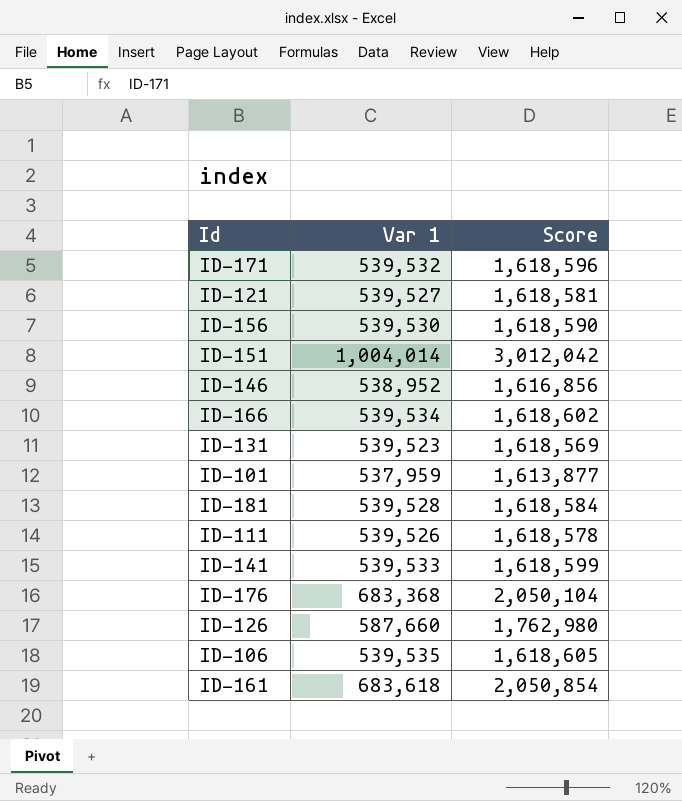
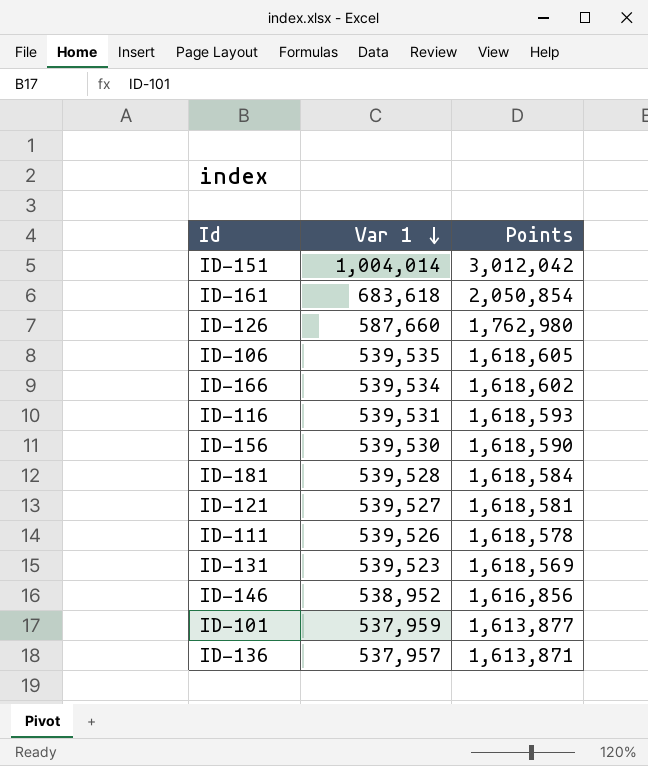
row order: none -> Var 1 descending
column name: Score -> Points
row ID-171: 539,532 | 1,618,596 -> none
row ID-141: 539,533 | 1,618,599 -> none
row ID-176: 683,368 | 2,050,104 -> none
row ID-116: none -> 539,531 | 1,618,593
row ID-136: none -> 537,957 | 1,613,871

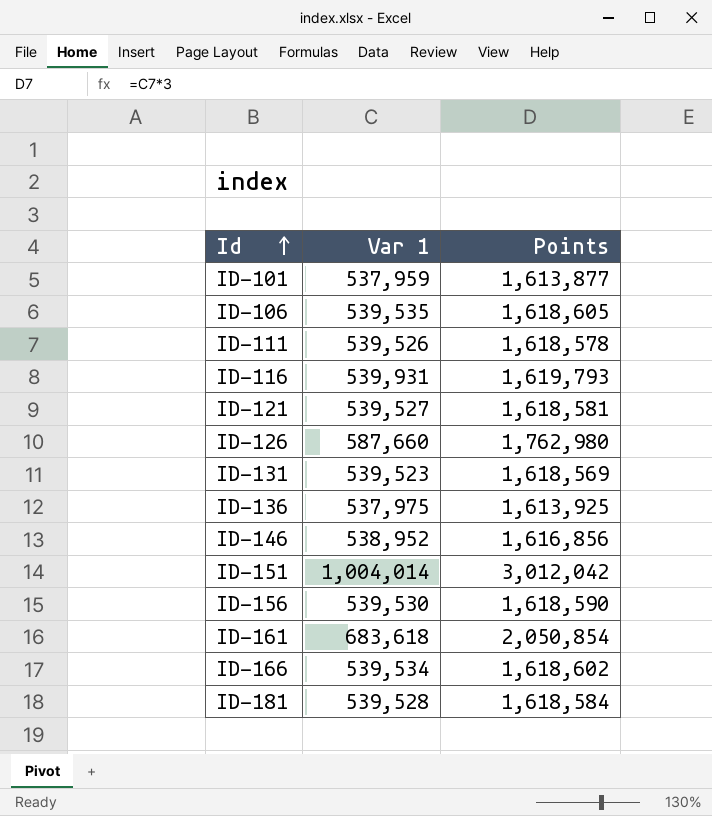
row order: Var 1 descending -> Id ascending
ID-116 | Var 1: 539,531 -> 539,931
ID-116 | Points: 1,618,593 -> 1,619,793
ID-136 | Var 1: 537,957 -> 537,975
ID-136 | Points: 1,613,871 -> 1,613,925

